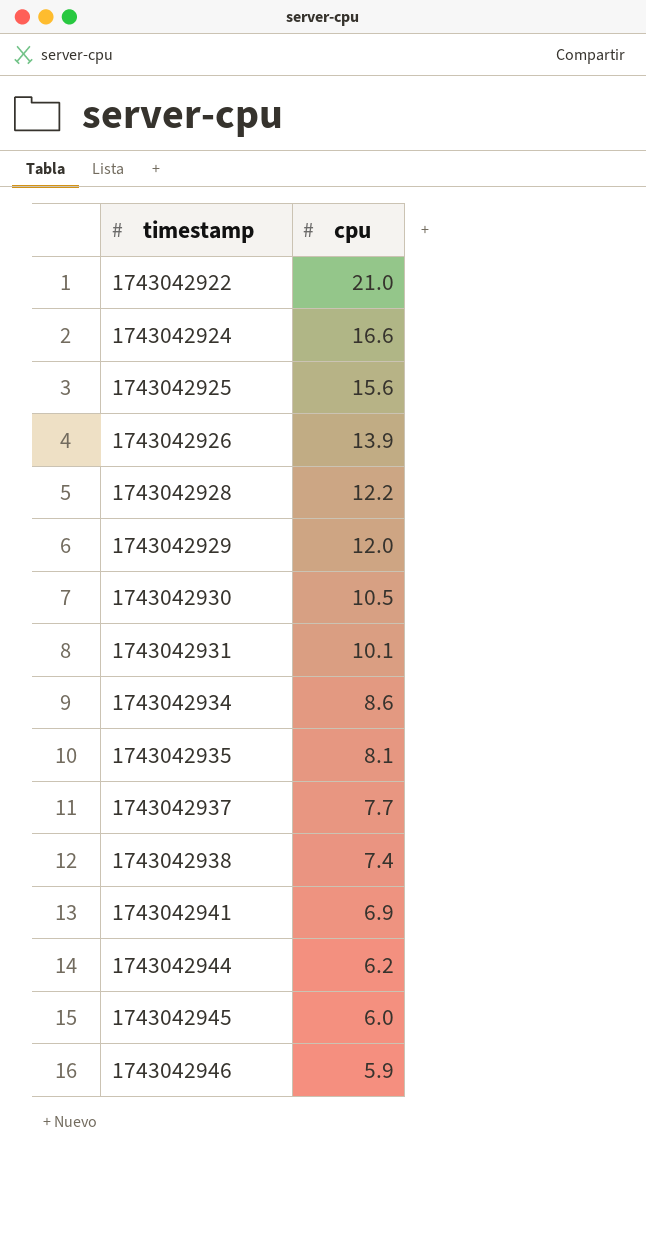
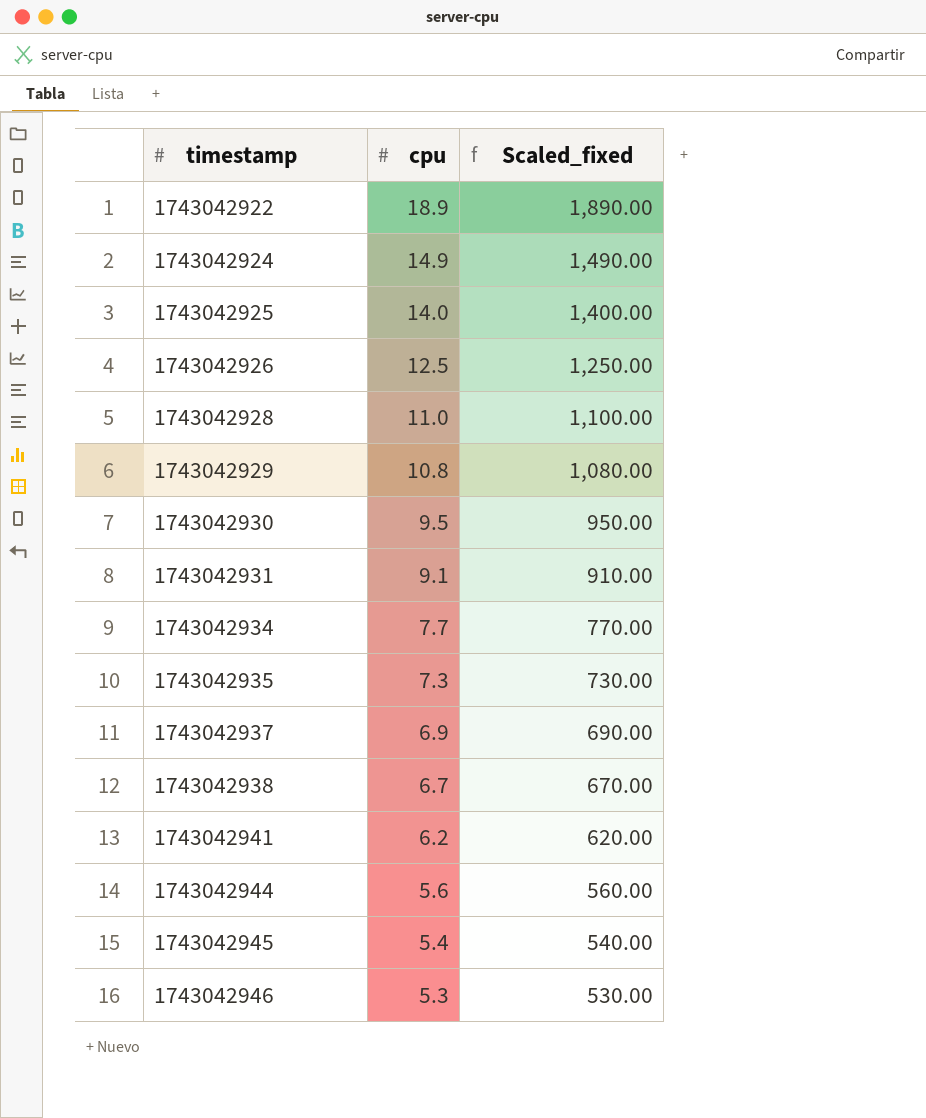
column Scaled_fixed | formula: none -> [cpu] * 100
1743042922 | cpu: 21.0 -> 18.9
1743042924 | cpu: 16.6 -> 14.9
1743042925 | cpu: 15.6 -> 14.0
1743042926 | cpu: 13.9 -> 12.5
1743042928 | cpu: 12.2 -> 11.0
1743042929 | cpu: 12.0 -> 10.8
1743042930 | cpu: 10.5 -> 9.5
1743042931 | cpu: 10.1 -> 9.1
1743042934 | cpu: 8.6 -> 7.7
1743042935 | cpu: 8.1 -> 7.3
1743042937 | cpu: 7.7 -> 6.9
1743042938 | cpu: 7.4 -> 6.7
1743042941 | cpu: 6.9 -> 6.2
1743042944 | cpu: 6.2 -> 5.6
1743042945 | cpu: 6.0 -> 5.4
1743042946 | cpu: 5.9 -> 5.3

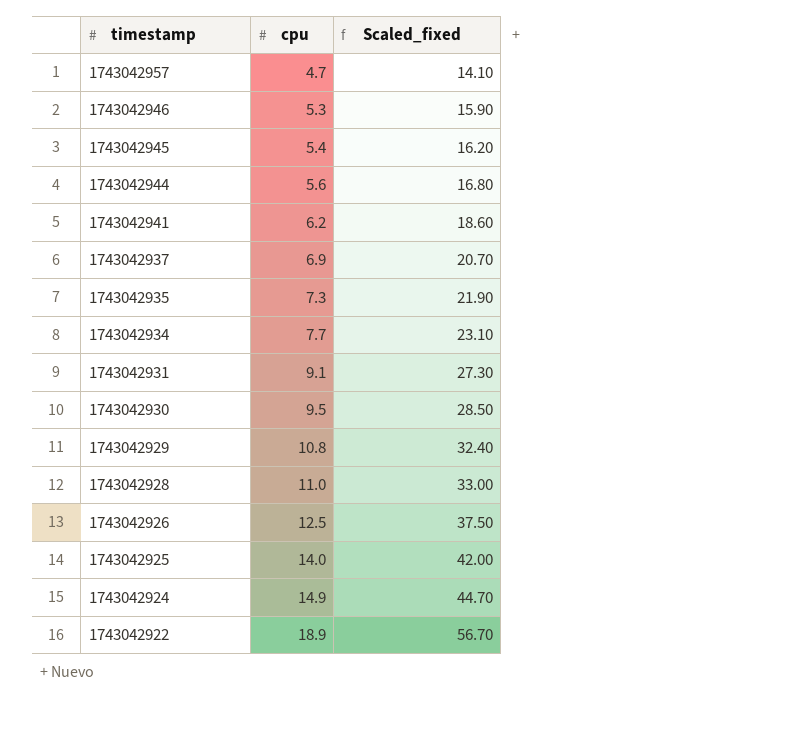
row order: timestamp ascending -> timestamp descending
column Scaled_fixed | formula: [cpu] * 100 -> [cpu] * 3
row 1743042938: 6.7 | 670.00 -> none
row 1743042957: none -> 4.7 | 14.10

